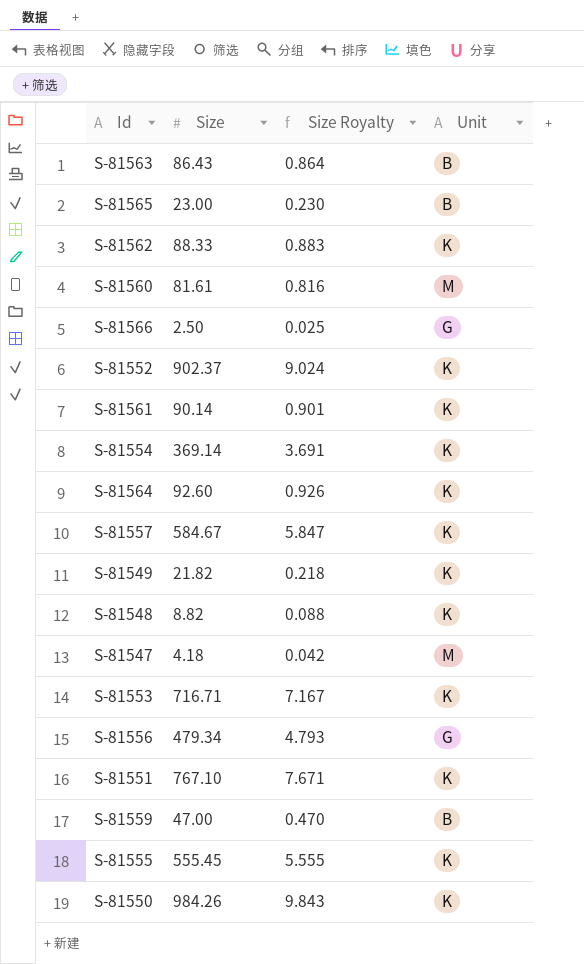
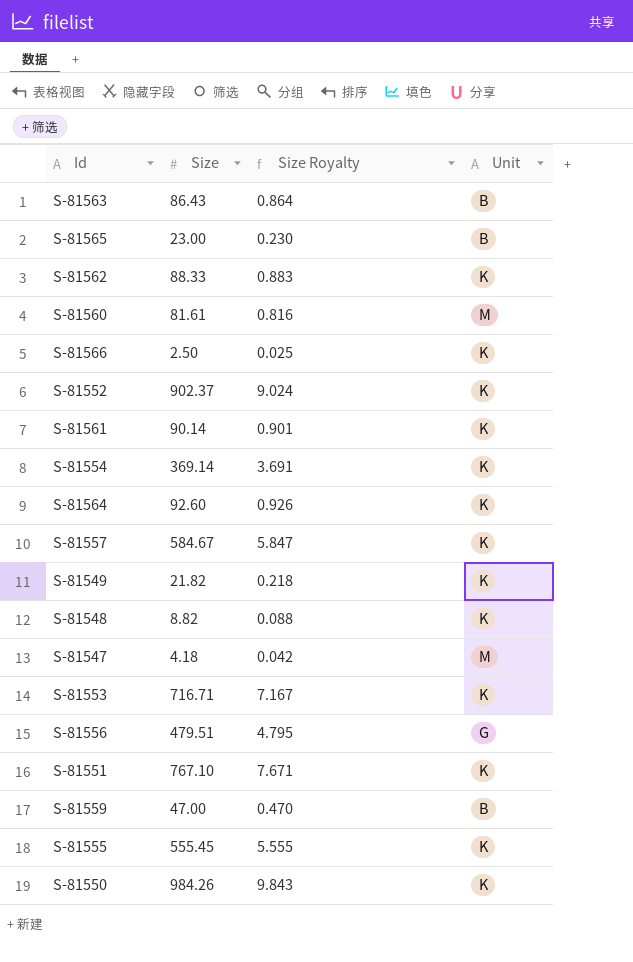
S-81566 | Unit: G -> K
S-81556 | Size: 479.34 -> 479.51
S-81556 | Size Royalty: 4.793 -> 4.795

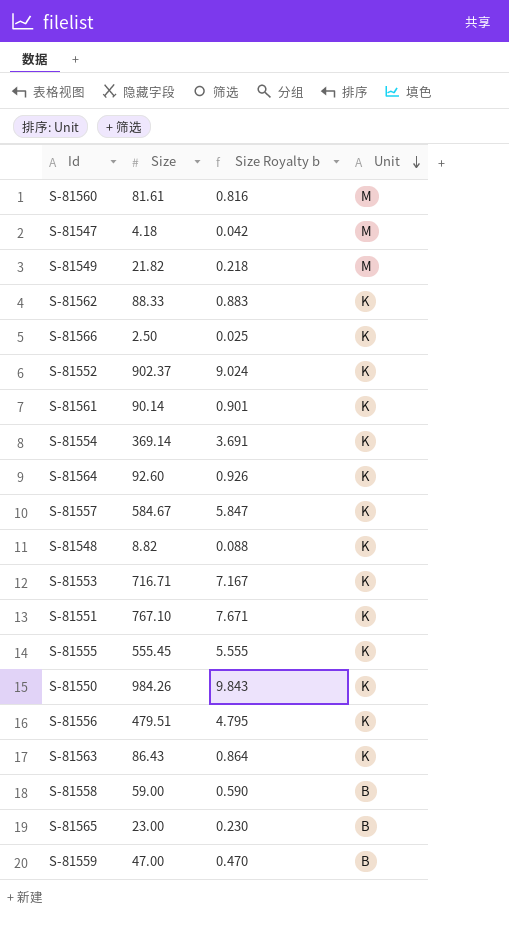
row order: none -> Unit descending
column name: Size Royalty -> Size Royalty b
S-81549 | Unit: K -> M
S-81556 | Unit: G -> K
S-81563 | Unit: B -> K
row S-81558: none -> 59.00 | 0.590 | B

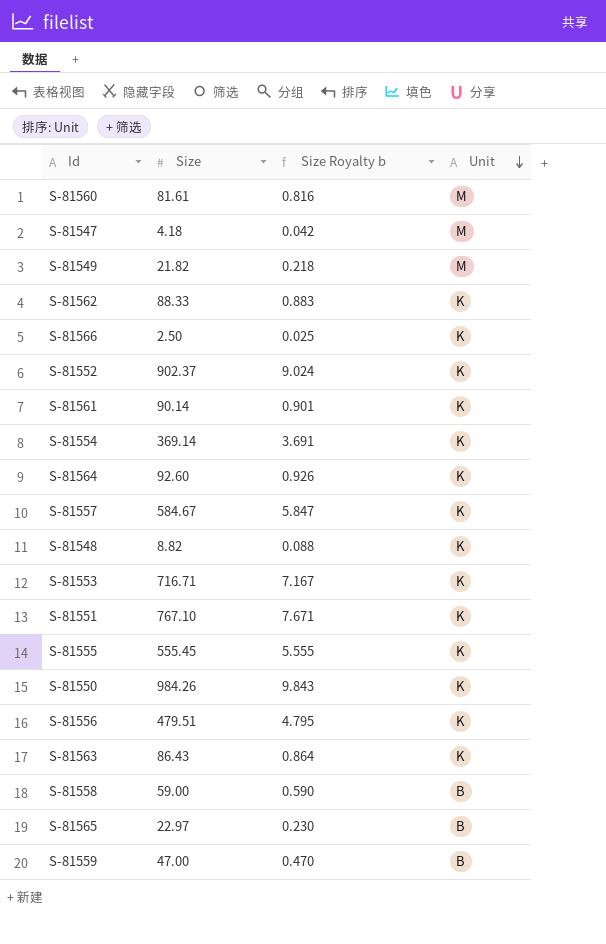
S-81565 | Size: 23.00 -> 22.97

